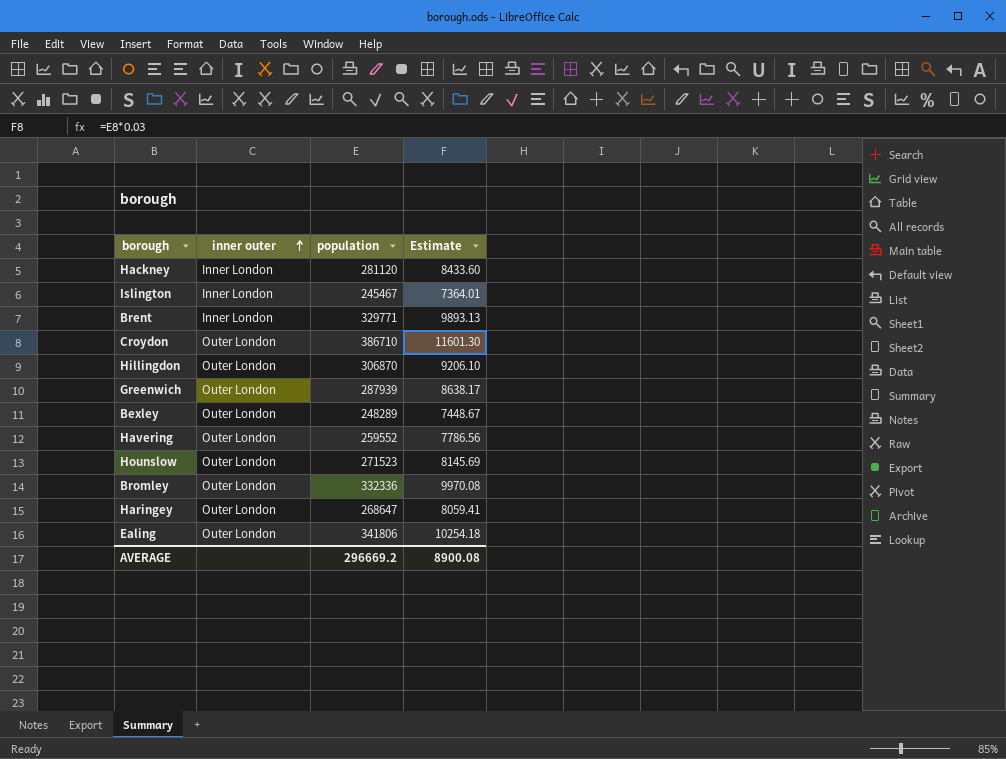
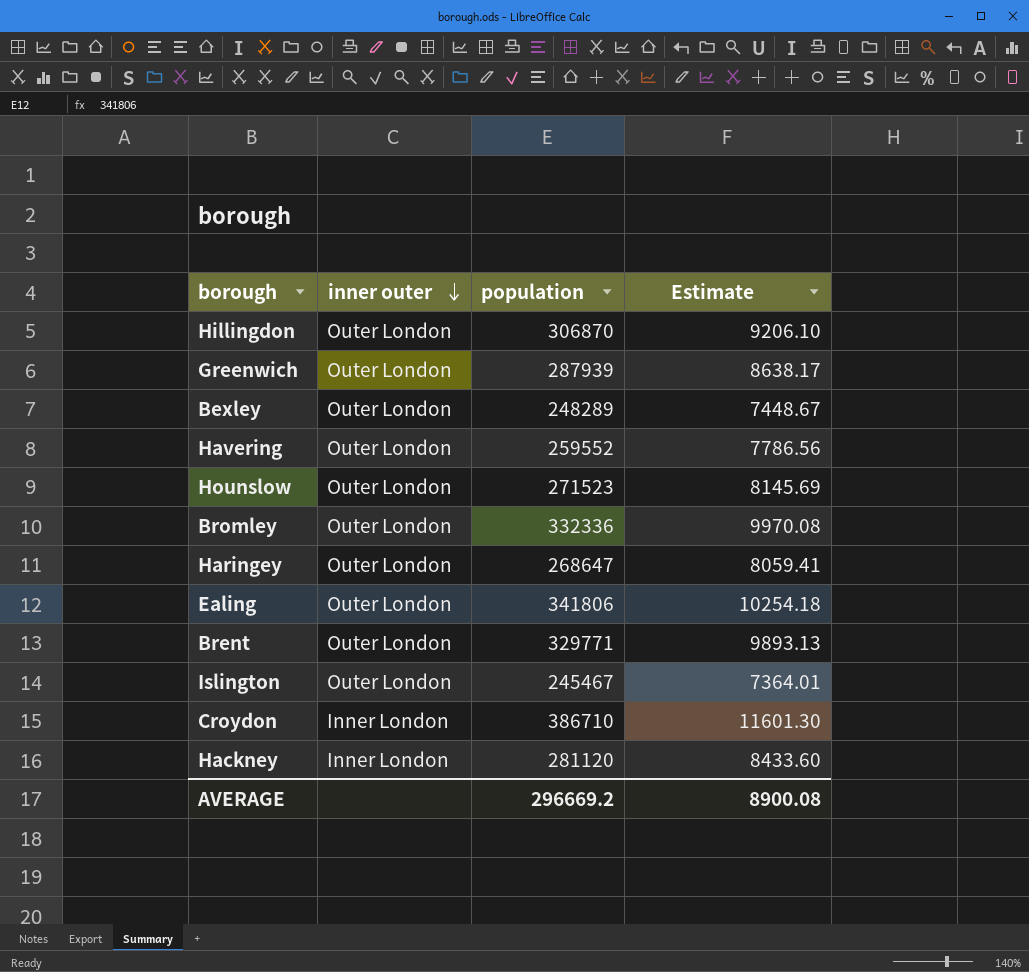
row order: inner outer ascending -> inner outer descending
Brent | inner outer: Inner London -> Outer London
Islington | inner outer: Inner London -> Outer London
Croydon | inner outer: Outer London -> Inner London

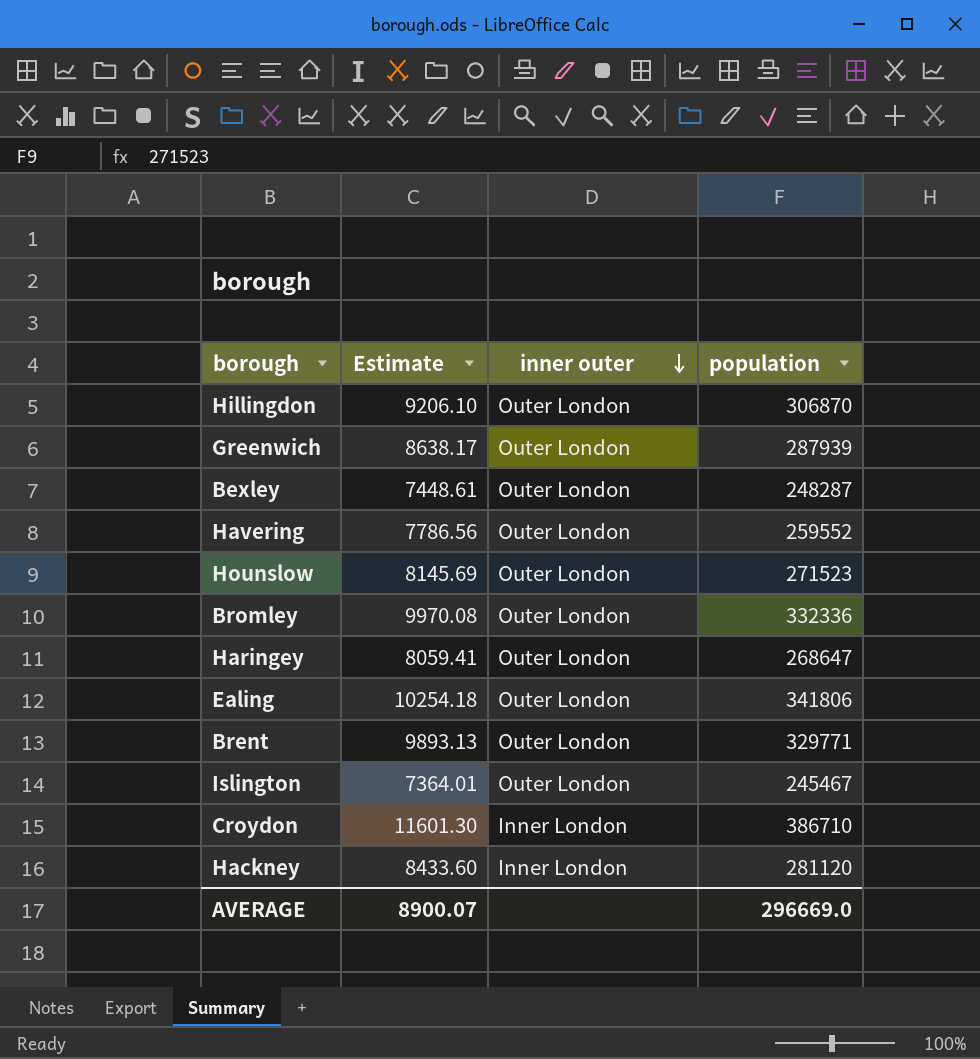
column Estimate | position: 4 -> 2
Bexley | Estimate: 7448.67 -> 7448.61
Bexley | population: 248289 -> 248287
AVERAGE | Estimate: 8900.08 -> 8900.07
AVERAGE | population: 296669.2 -> 296669.0

